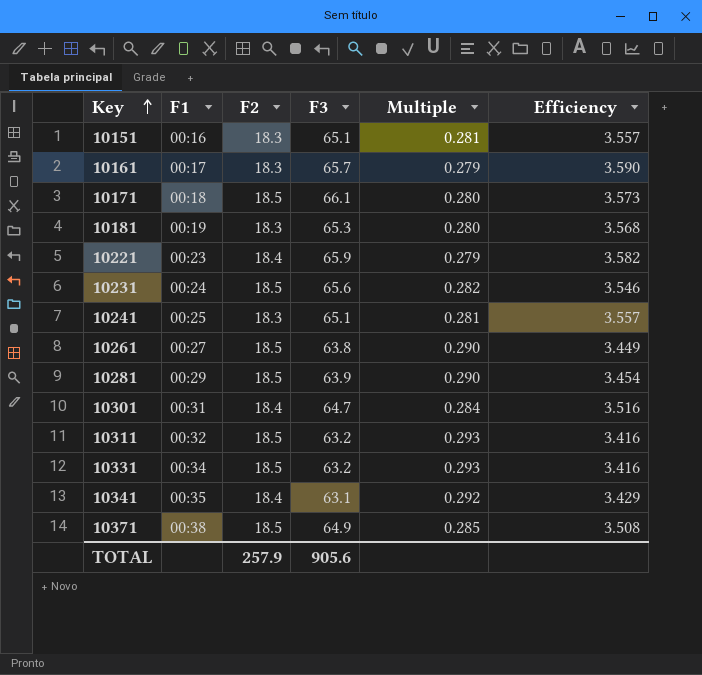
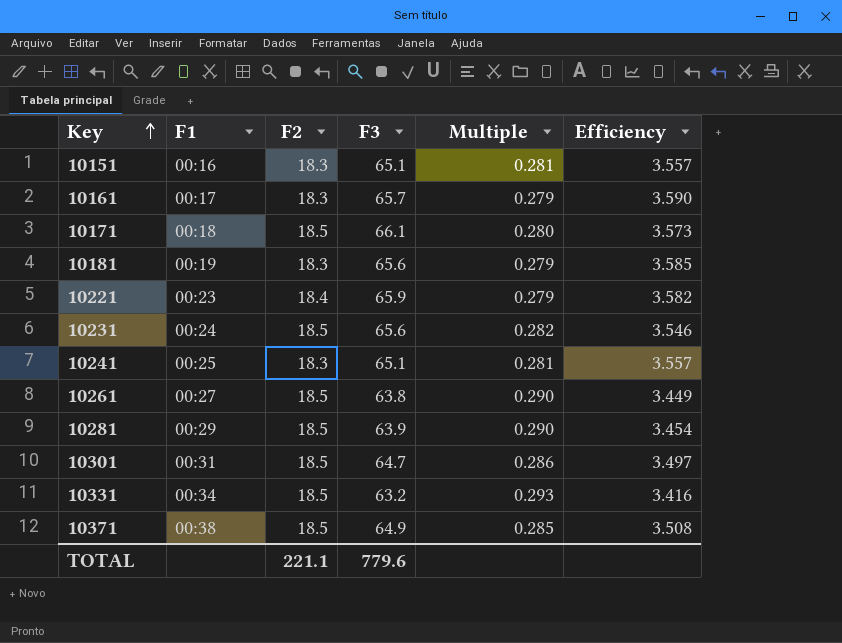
row 10311: 00:32 | 18.5 | 63.2 | 0.293 | 3.416 -> none
row 10341: 00:35 | 18.4 | 63.1 | 0.292 | 3.429 -> none
10181 | F3: 65.3 -> 65.6
10181 | Multiple: 0.280 -> 0.279
10181 | Efficiency: 3.568 -> 3.585
10301 | F2: 18.4 -> 18.5
10301 | Multiple: 0.284 -> 0.286
10301 | Efficiency: 3.516 -> 3.497
TOTAL | F2: 257.9 -> 221.1
TOTAL | F3: 905.6 -> 779.6

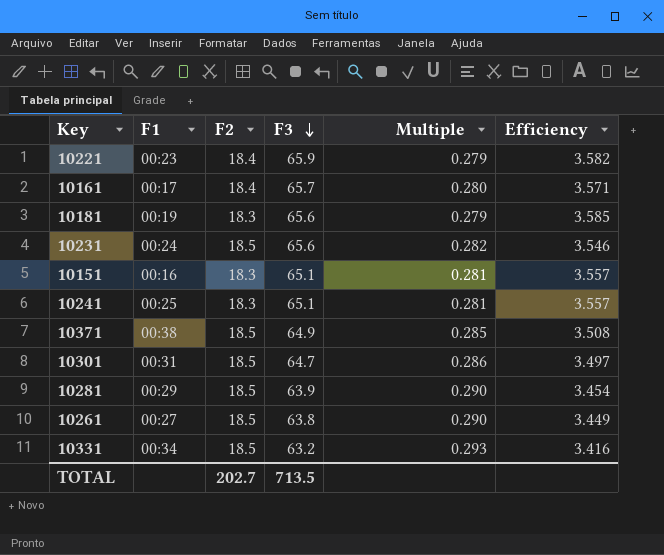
row order: Key ascending -> F3 descending
row 10171: 00:18 | 18.5 | 66.1 | 0.280 | 3.573 -> none
10161 | F2: 18.3 -> 18.4
10161 | Multiple: 0.279 -> 0.280
10161 | Efficiency: 3.590 -> 3.571
TOTAL | F2: 221.1 -> 202.7
TOTAL | F3: 779.6 -> 713.5

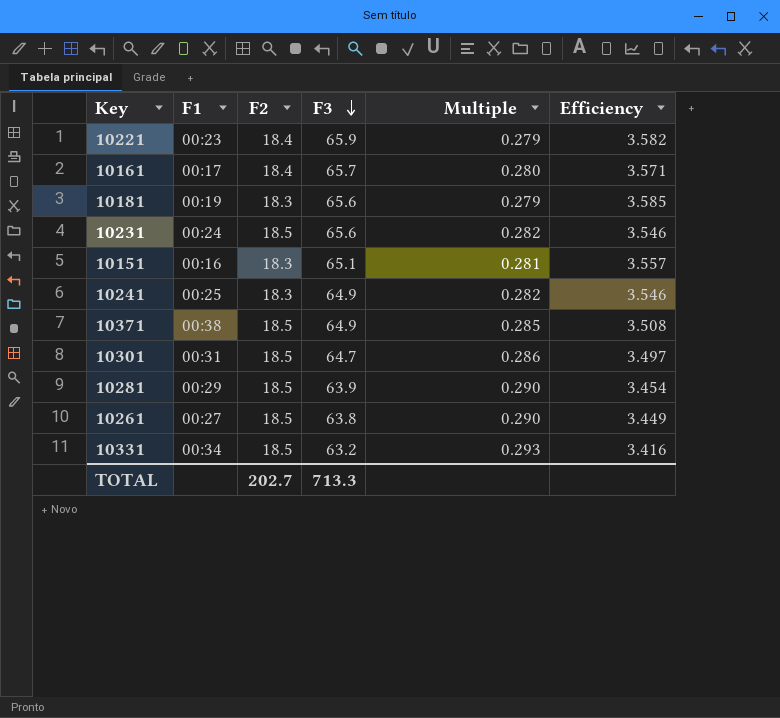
10241 | F3: 65.1 -> 64.9
10241 | Multiple: 0.281 -> 0.282
10241 | Efficiency: 3.557 -> 3.546
TOTAL | F3: 713.5 -> 713.3

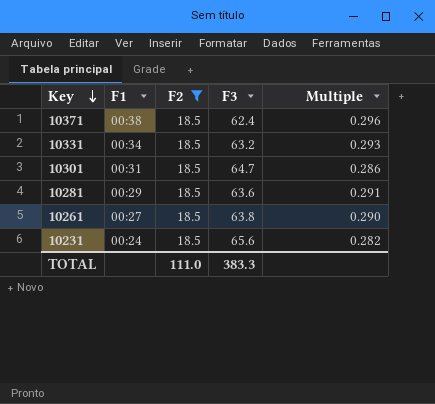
filter: none -> F2 = 18.5
row order: F3 descending -> Key descending
column Efficiency | formula: [F3] / [F2] -> none
10371 | F3: 64.9 -> 62.4
10371 | Multiple: 0.285 -> 0.296
10281 | F3: 63.9 -> 63.6
10281 | Multiple: 0.290 -> 0.291
TOTAL | F2: 202.7 -> 111.0
TOTAL | F3: 713.3 -> 383.3

